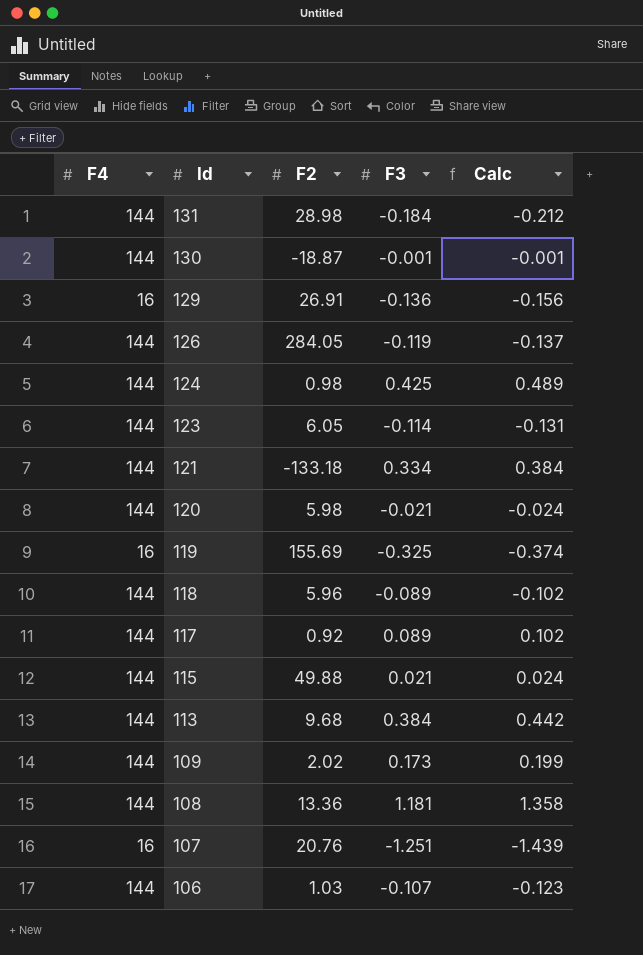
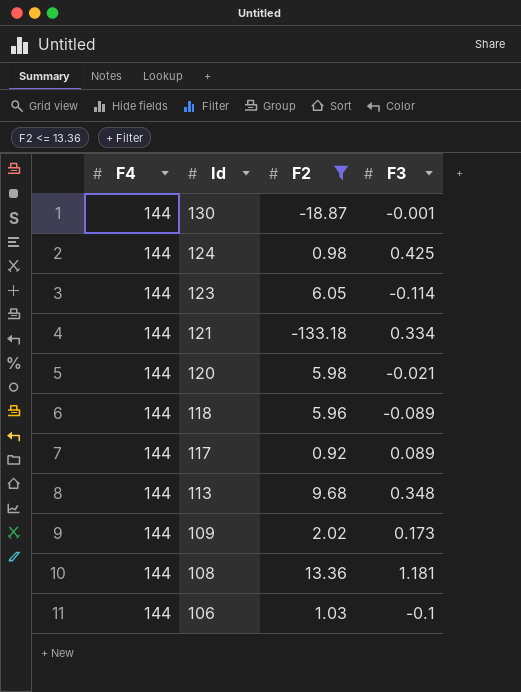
filter: none -> F2 <= 13.36
column Calc | formula: [F3] * 1.15 -> none
113 | F3: 0.384 -> 0.348
106 | F3: -0.107 -> -0.1

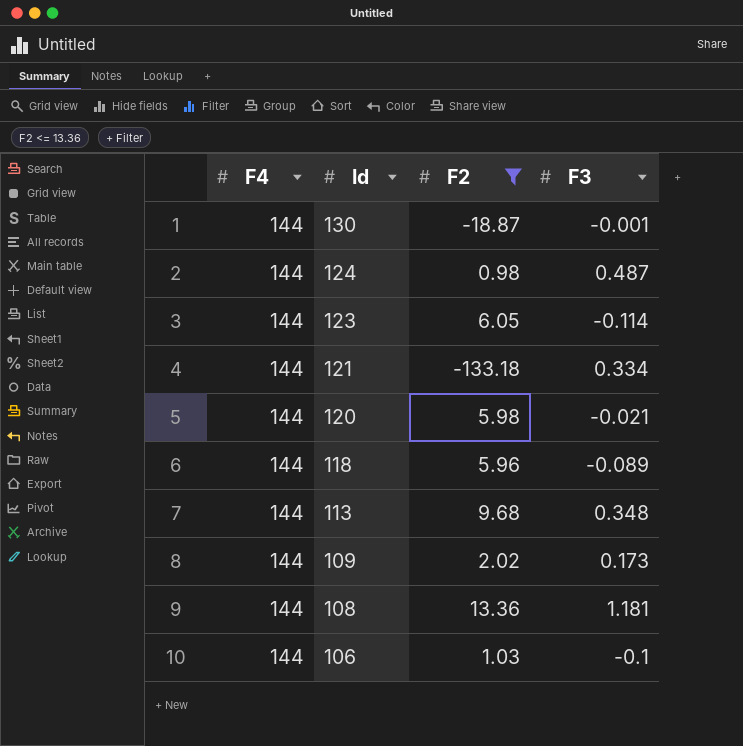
row 117: 144 | 0.92 | 0.089 -> none
124 | F3: 0.425 -> 0.487

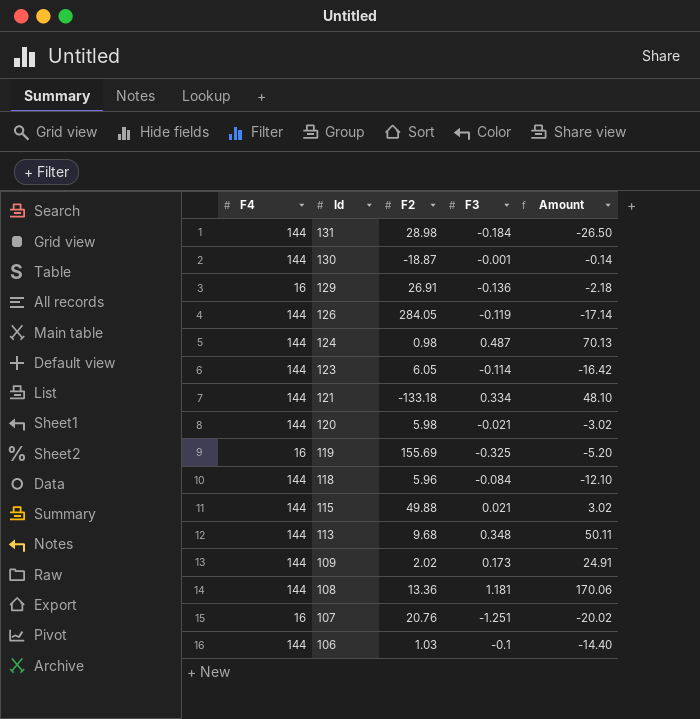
filter: F2 <= 13.36 -> none
column Amount | formula: none -> [F4] * [F3]
118 | F3: -0.089 -> -0.084

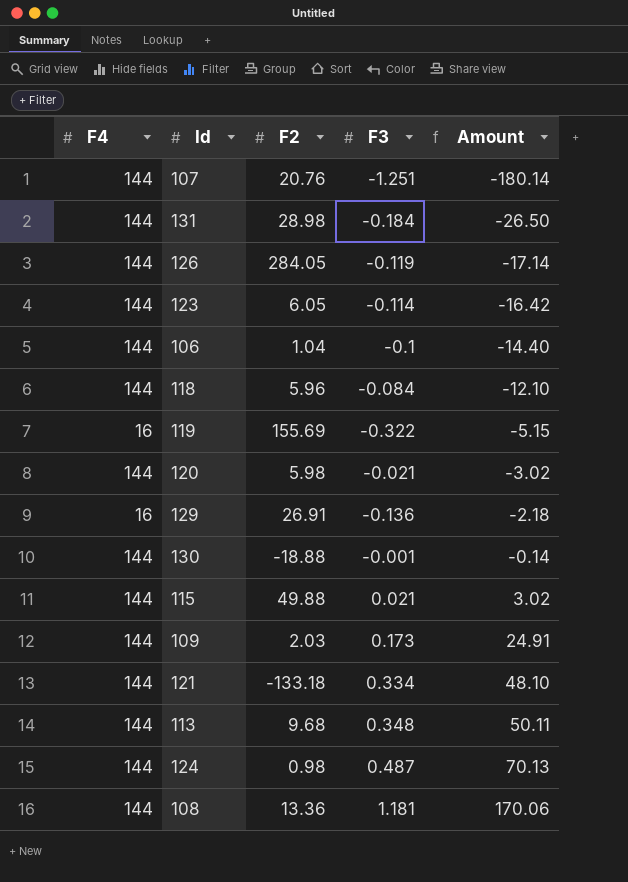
row order: Id descending -> Amount ascending
107 | F4: 16 -> 144
107 | Amount: -20.02 -> -180.14
106 | F2: 1.03 -> 1.04
119 | F3: -0.325 -> -0.322
119 | Amount: -5.20 -> -5.15
130 | F2: -18.87 -> -18.88
109 | F2: 2.02 -> 2.03

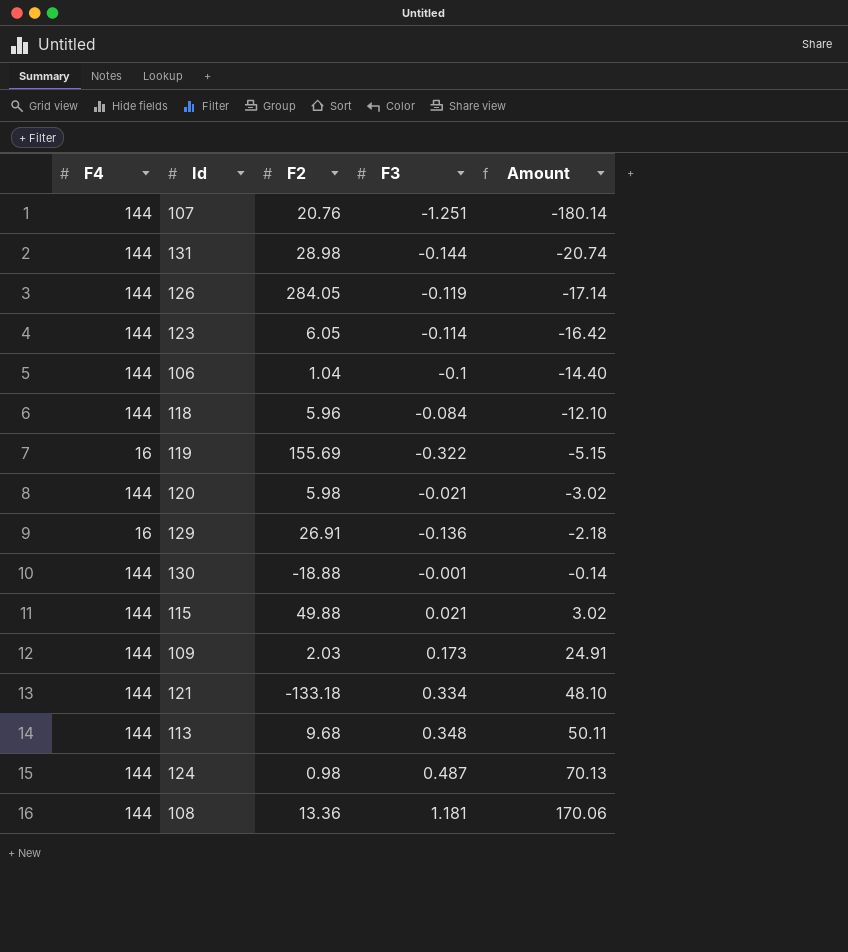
131 | F3: -0.184 -> -0.144
131 | Amount: -26.50 -> -20.74

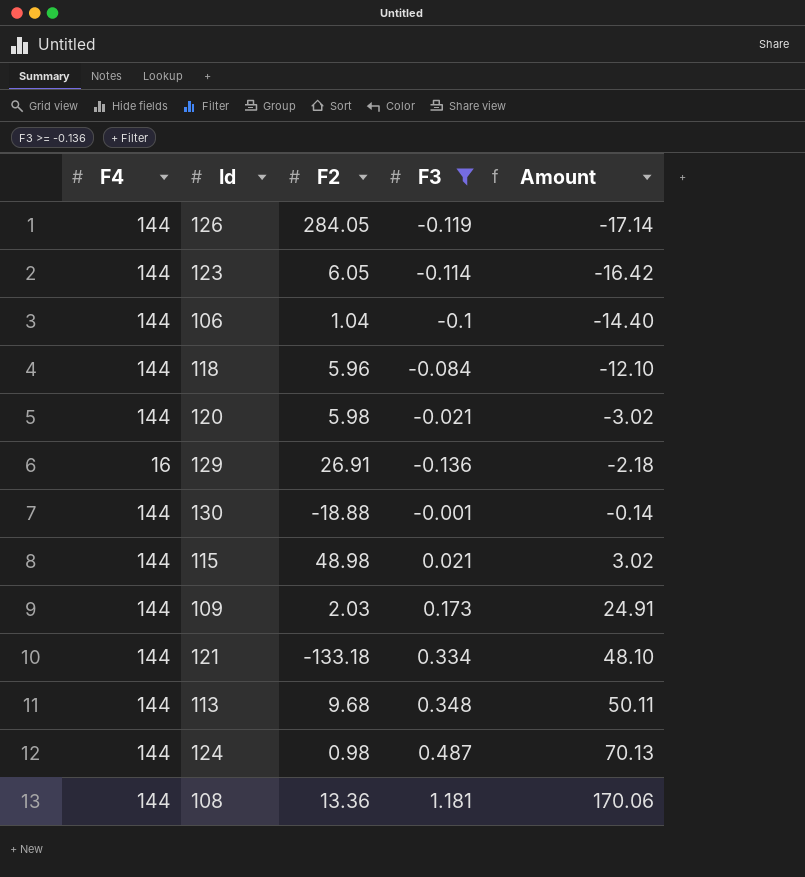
filter: none -> F3 >= -0.136
115 | F2: 49.88 -> 48.98

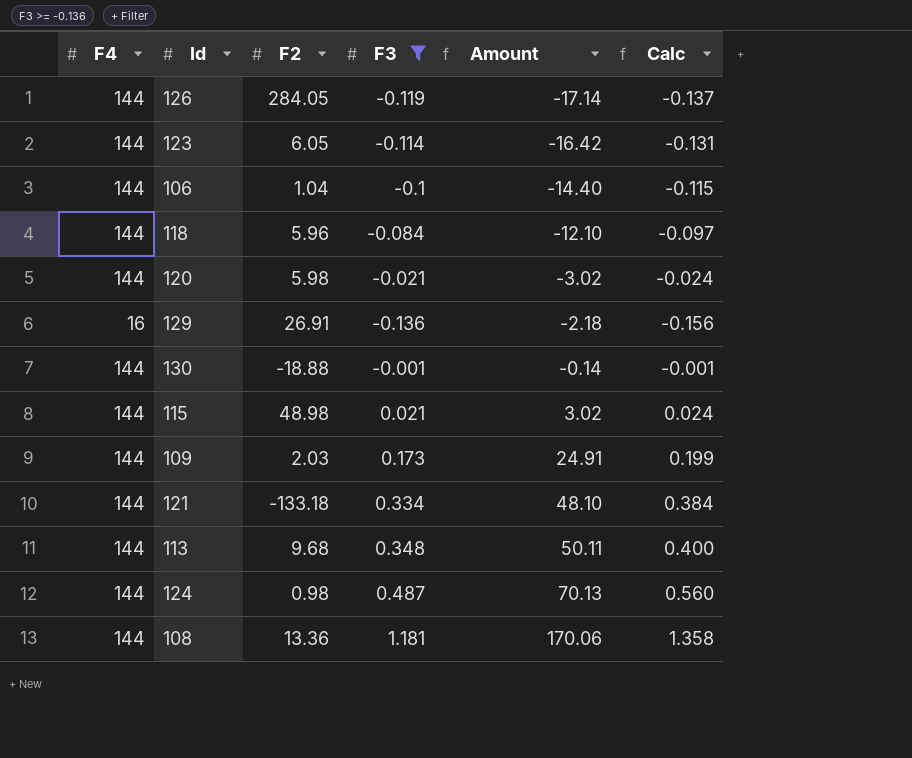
column Calc | formula: none -> [F3] * 1.15

